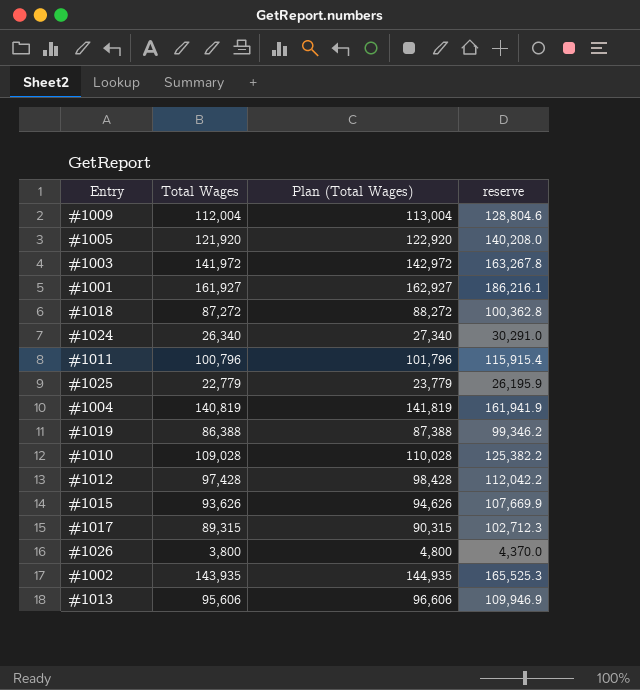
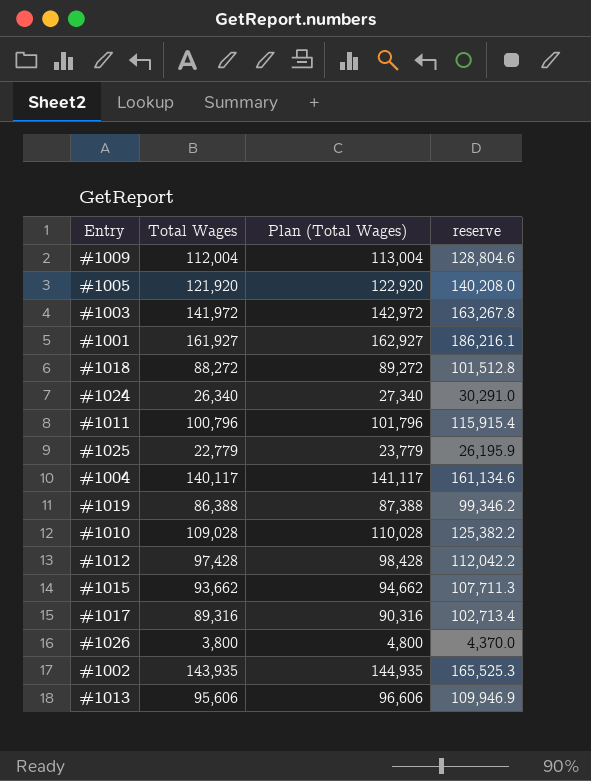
#1018 | Total Wages: 87,272 -> 88,272
#1018 | Plan (Total Wages): 88,272 -> 89,272
#1018 | reserve: 100,362.8 -> 101,512.8
#1004 | Total Wages: 140,819 -> 140,117
#1004 | Plan (Total Wages): 141,819 -> 141,117
#1004 | reserve: 161,941.9 -> 161,134.6
#1015 | Total Wages: 93,626 -> 93,662
#1015 | Plan (Total Wages): 94,626 -> 94,662
#1015 | reserve: 107,669.9 -> 107,711.3
#1017 | Total Wages: 89,315 -> 89,316
#1017 | Plan (Total Wages): 90,315 -> 90,316
#1017 | reserve: 102,712.3 -> 102,713.4

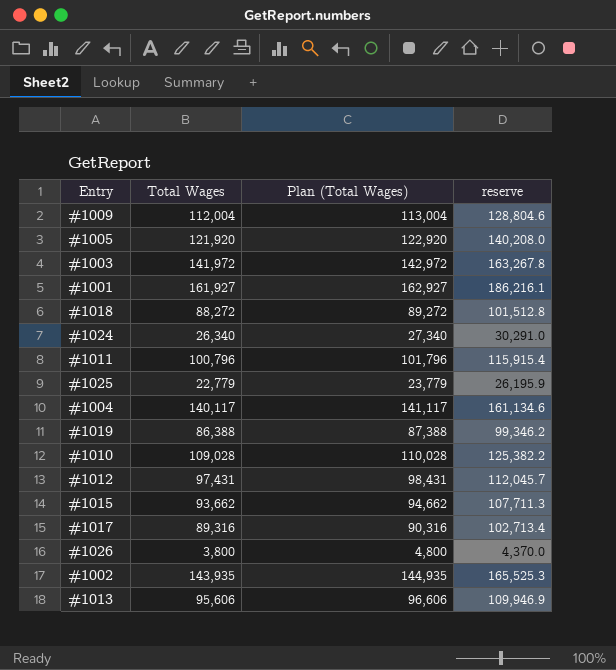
#1012 | Total Wages: 97,428 -> 97,431
#1012 | Plan (Total Wages): 98,428 -> 98,431
#1012 | reserve: 112,042.2 -> 112,045.7

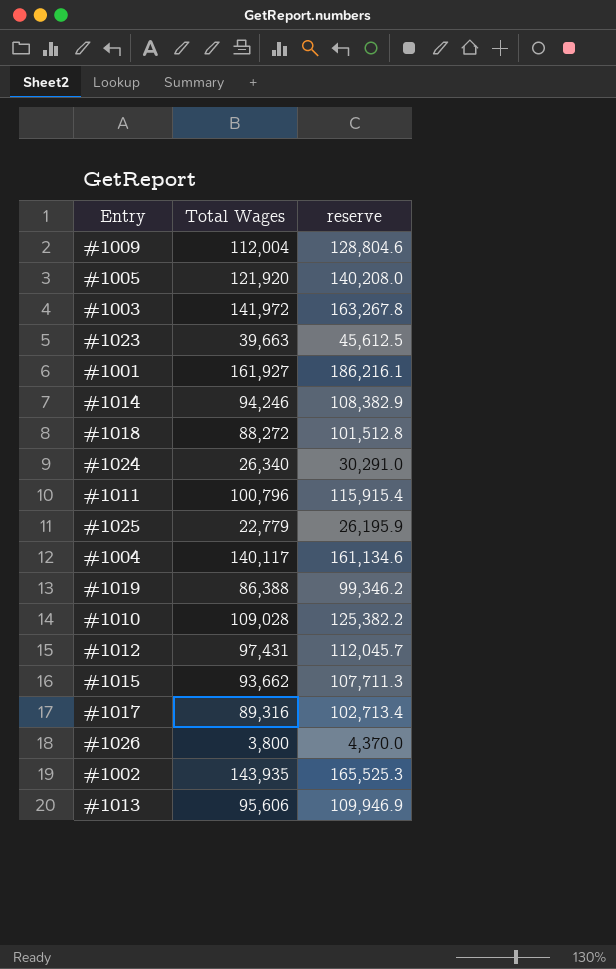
column Plan (Total Wages) | formula: [Total Wages] + 1000 -> none
row #1023: none -> 39,663 | 45,612.5
row #1014: none -> 94,246 | 108,382.9

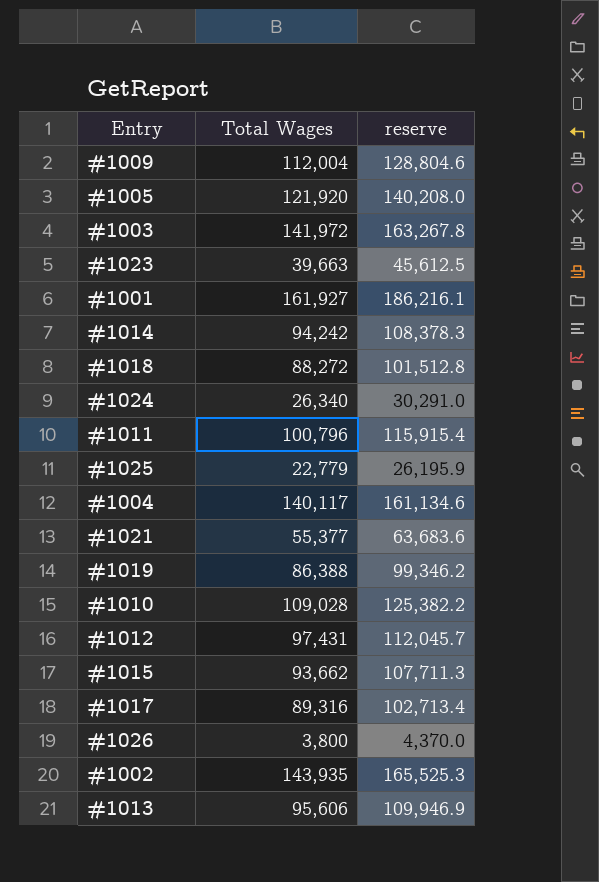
#1014 | Total Wages: 94,246 -> 94,242
#1014 | reserve: 108,382.9 -> 108,378.3
row #1021: none -> 55,377 | 63,683.6

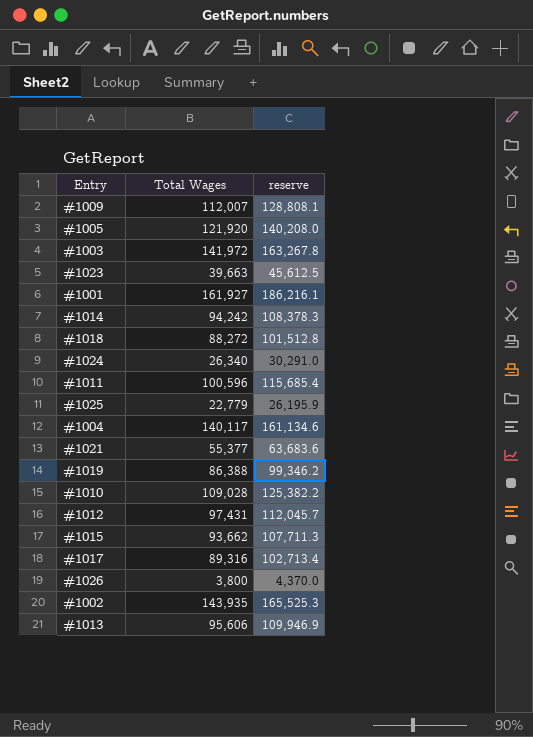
#1009 | Total Wages: 112,004 -> 112,007
#1009 | reserve: 128,804.6 -> 128,808.1
#1011 | Total Wages: 100,796 -> 100,596
#1011 | reserve: 115,915.4 -> 115,685.4

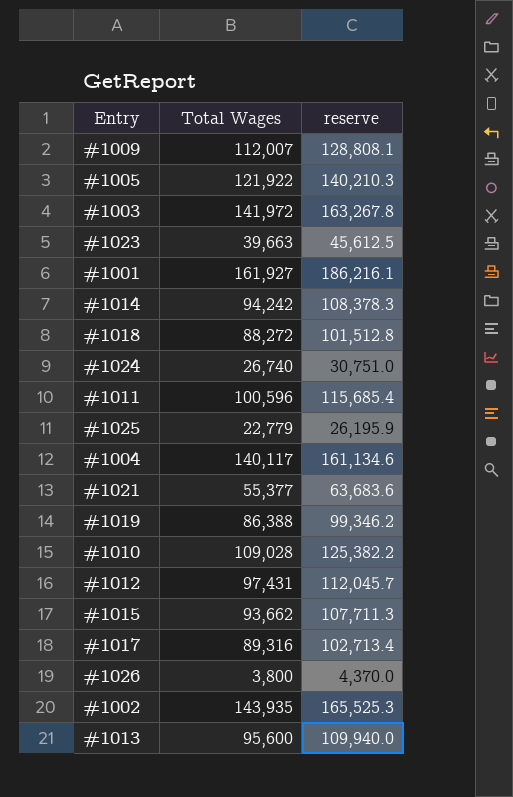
#1005 | Total Wages: 121,920 -> 121,922
#1005 | reserve: 140,208.0 -> 140,210.3
#1024 | Total Wages: 26,340 -> 26,740
#1024 | reserve: 30,291.0 -> 30,751.0
#1013 | Total Wages: 95,606 -> 95,600
#1013 | reserve: 109,946.9 -> 109,940.0

